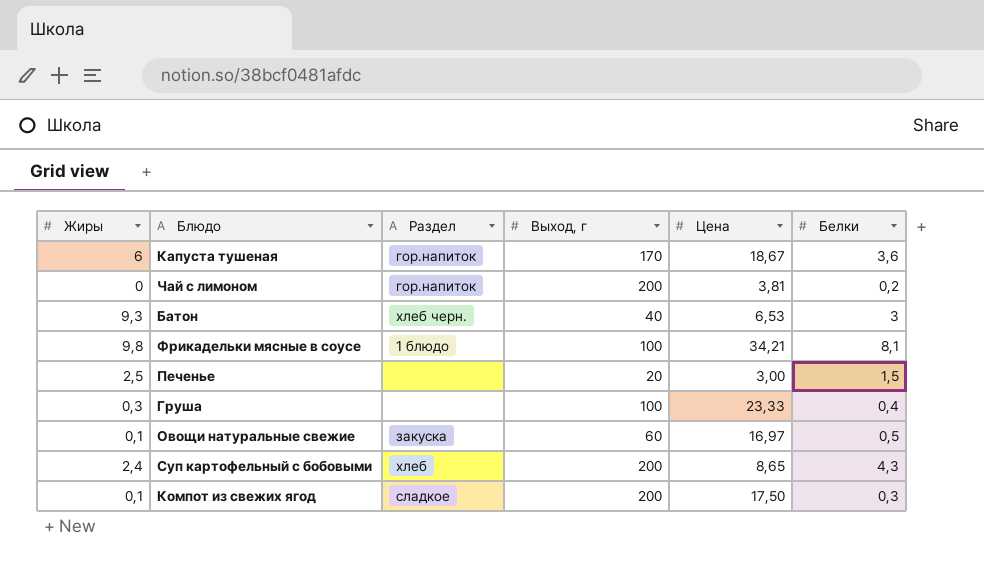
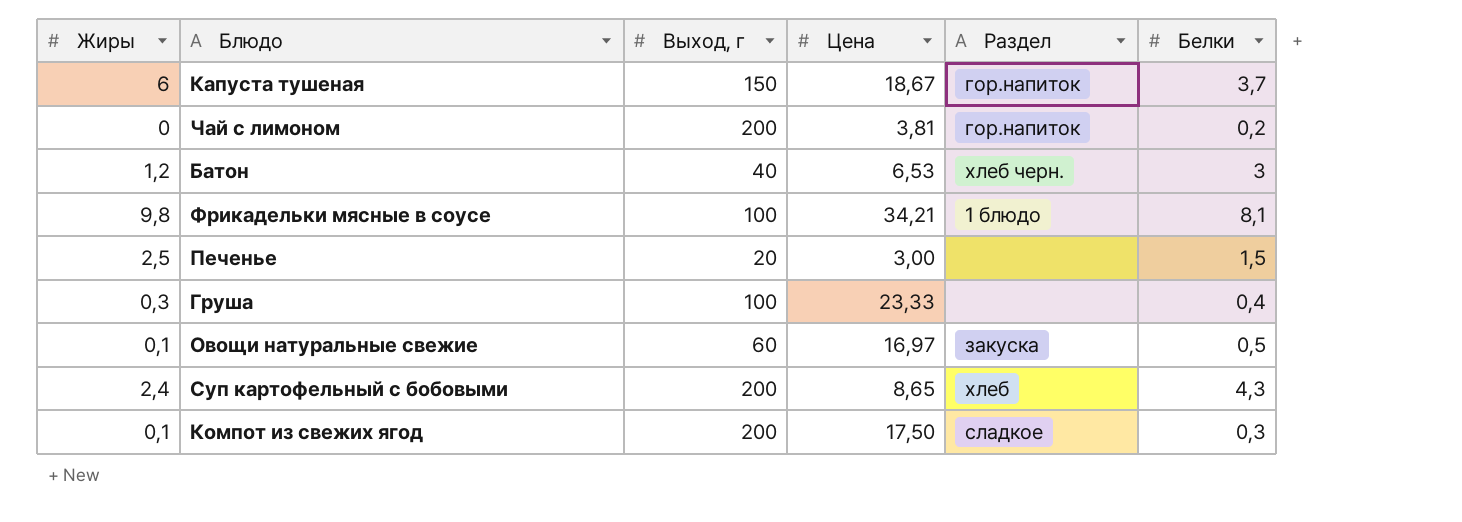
column Раздел | position: 3 -> 5
Капуста тушеная | Выход, г: 170 -> 150
Капуста тушеная | Белки: 3,6 -> 3,7
Батон | Жиры: 9,3 -> 1,2

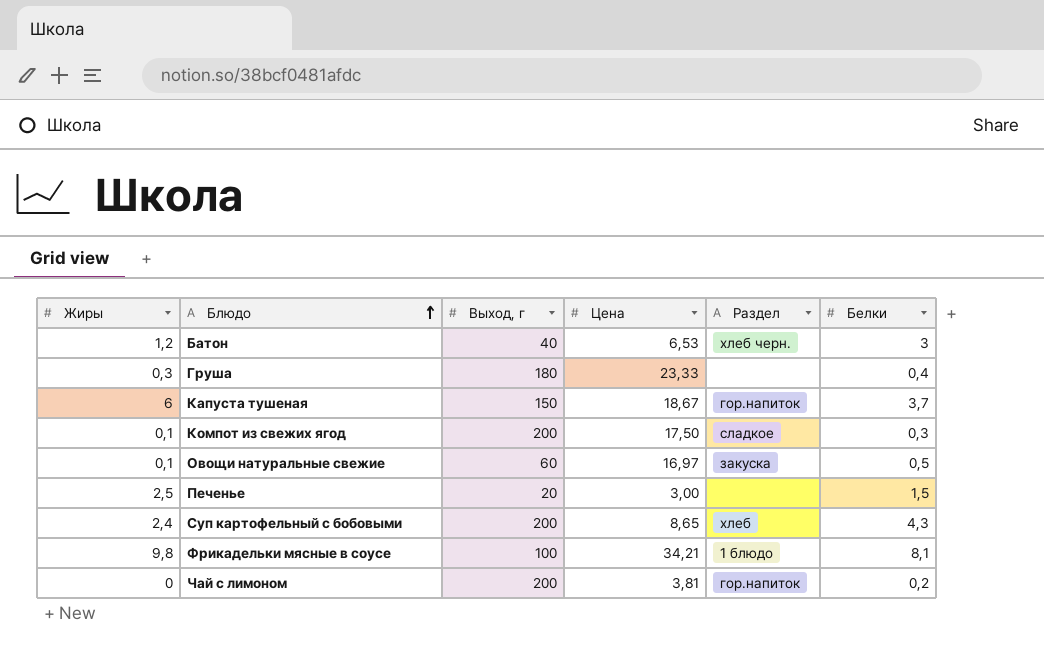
row order: none -> Блюдо ascending
Груша | Выход, г: 100 -> 180

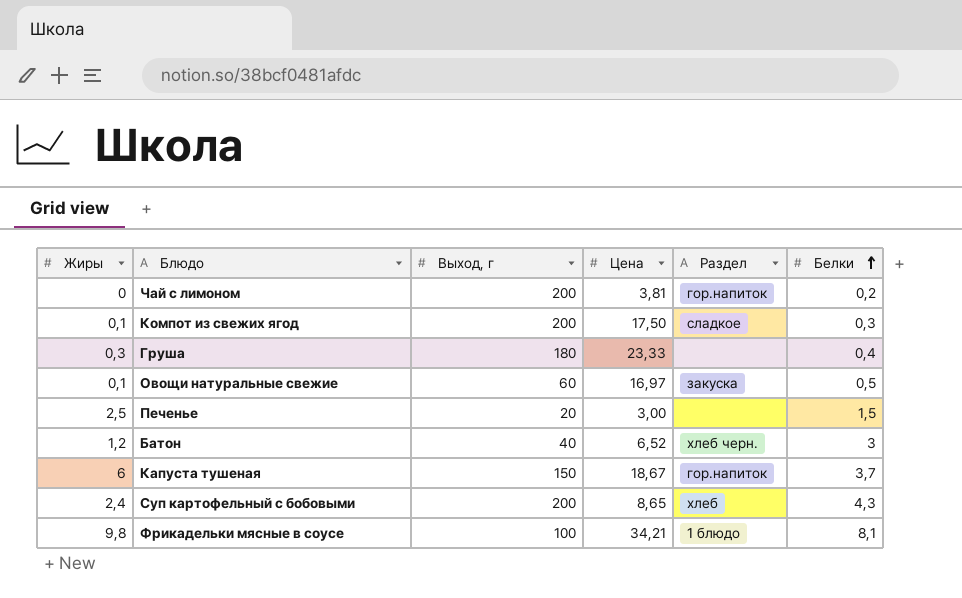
row order: Блюдо ascending -> Белки ascending
Батон | Цена: 6,53 -> 6,52

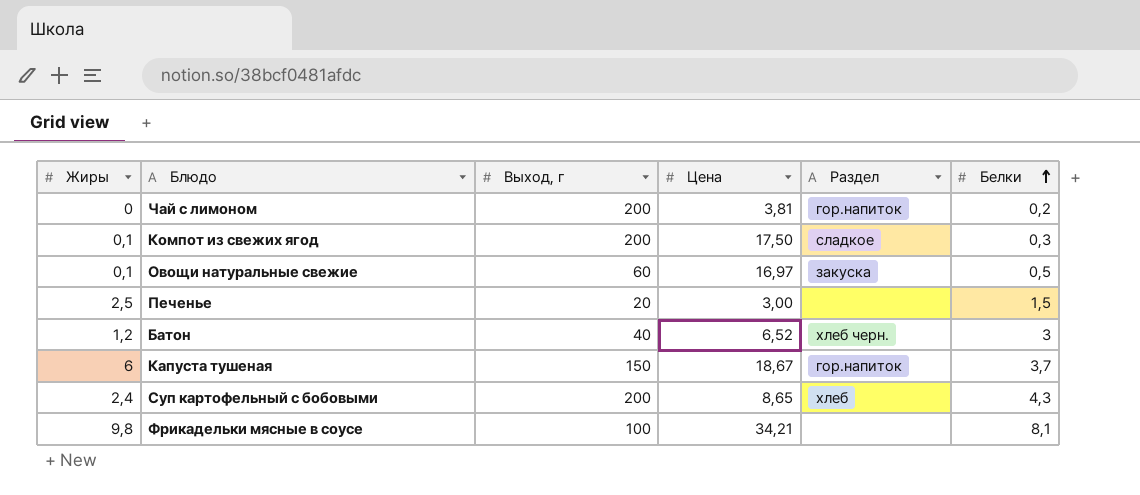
row Груша: 0,3 | 180 | 23,33 | none | 0,4 -> none
Фрикадельки мясные в соусе | Раздел: 1 блюдо -> none

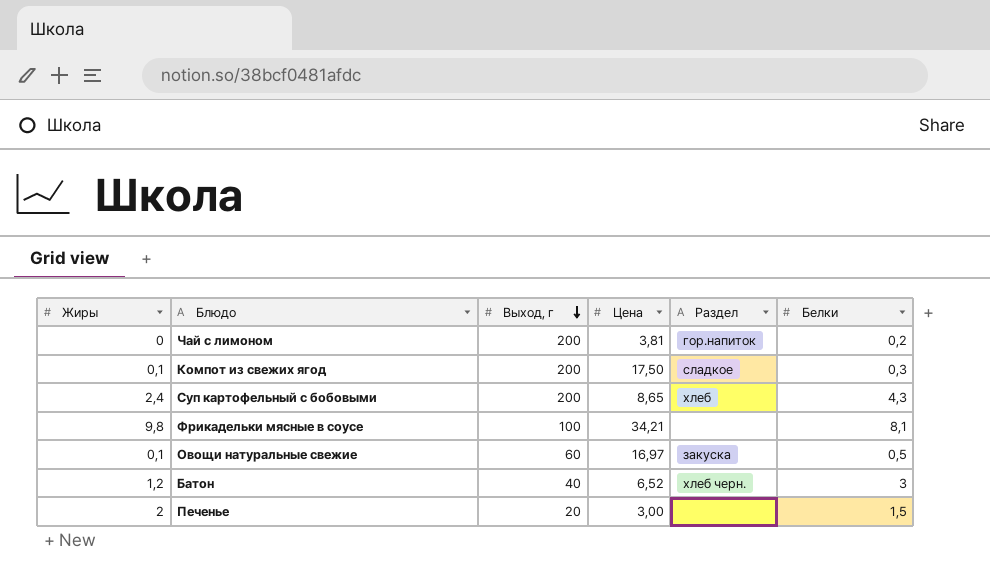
row order: Белки ascending -> Выход, г descending
row Капуста тушеная: 6 | 150 | 18,67 | гор.напиток | 3,7 -> none
Печенье | Жиры: 2,5 -> 2

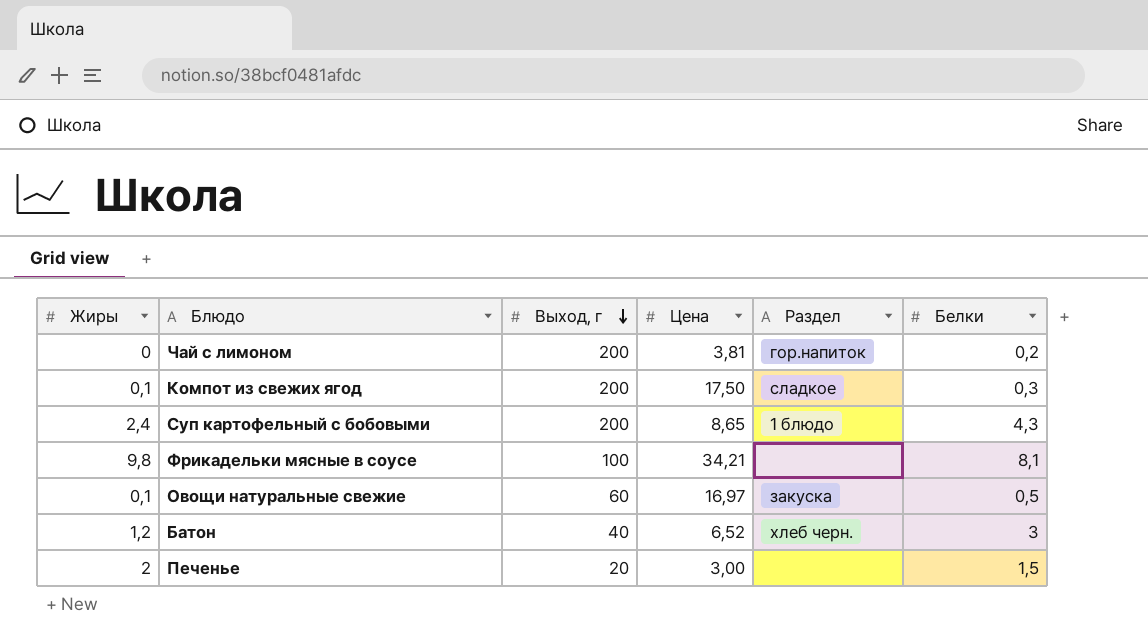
Суп картофельный с бобовыми | Раздел: хлеб -> 1 блюдо

